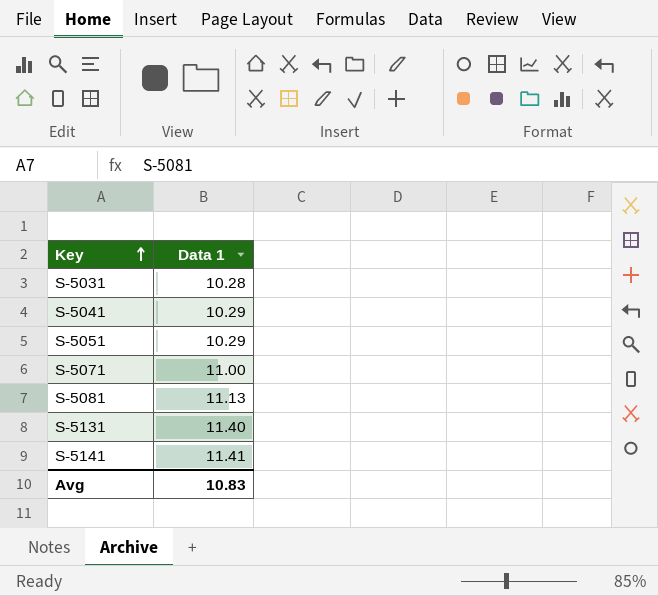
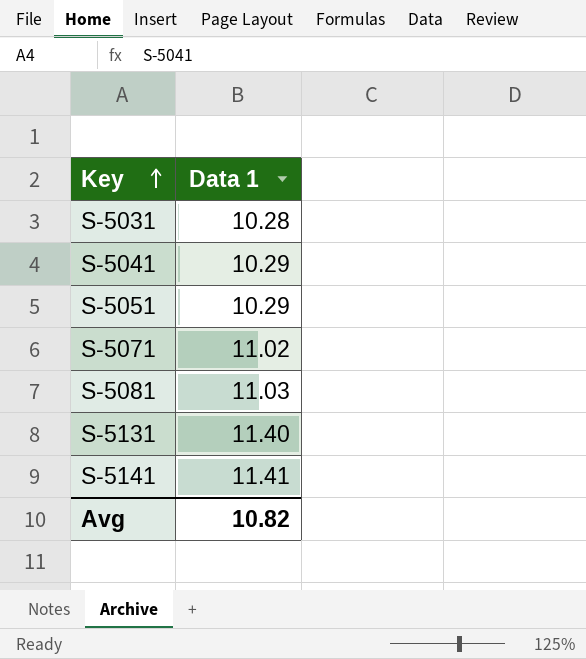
S-5071 | Data 1: 11.00 -> 11.02
S-5081 | Data 1: 11.13 -> 11.03
Avg | Data 1: 10.83 -> 10.82

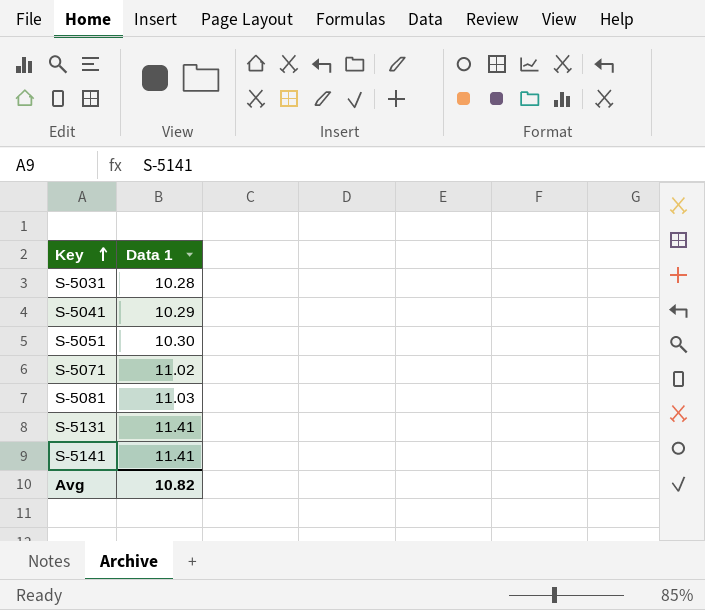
S-5051 | Data 1: 10.29 -> 10.30
S-5131 | Data 1: 11.40 -> 11.41

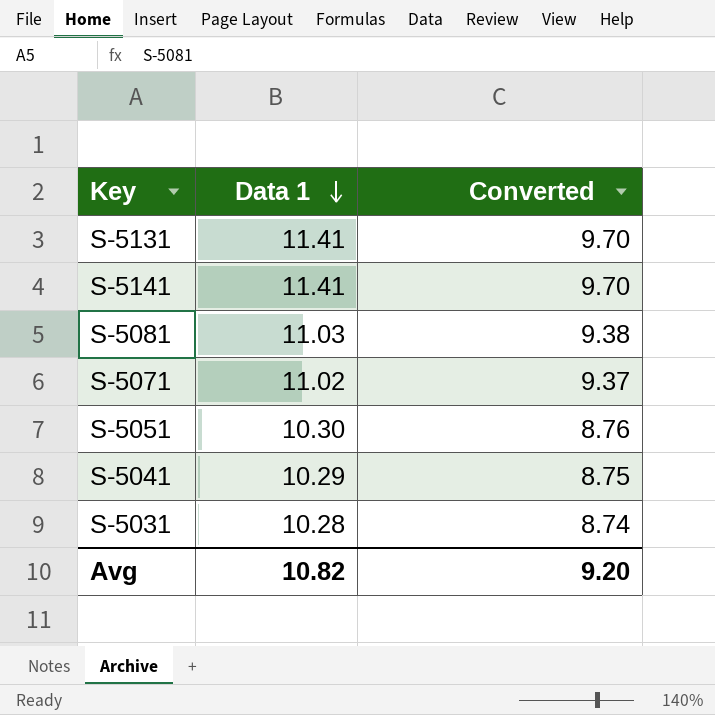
row order: Key ascending -> Data 1 descending
column Converted | formula: none -> [Data 1] * 0.85

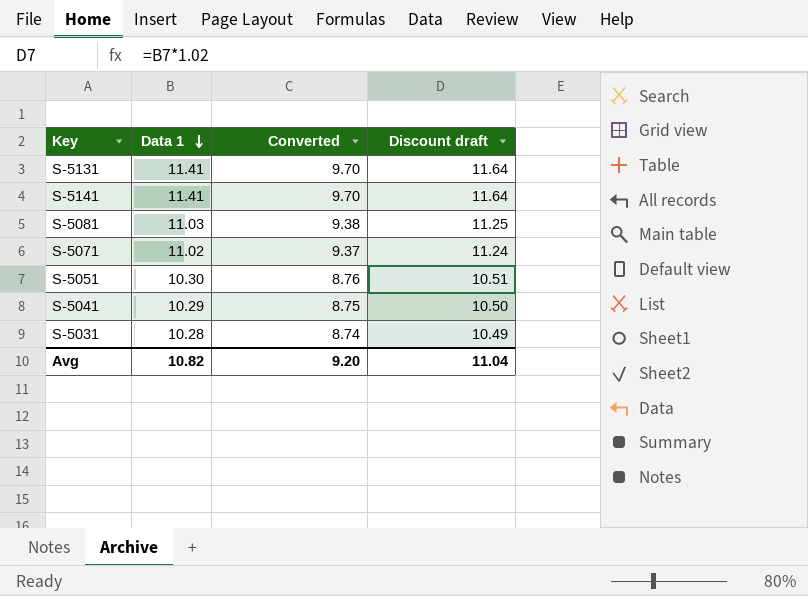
column Discount draft | formula: none -> [Data 1] * 1.02

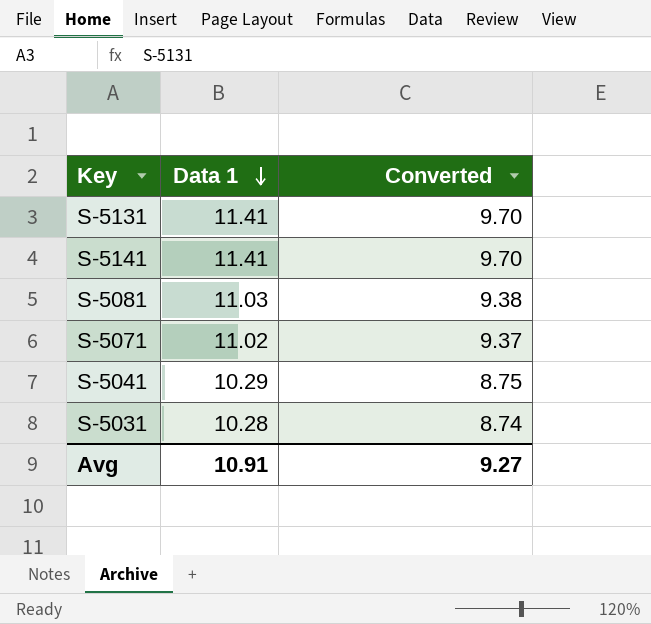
column Discount draft | formula: [Data 1] * 1.02 -> none
row S-5051: 10.30 | 8.76 | 10.51 -> none
Avg | Data 1: 10.82 -> 10.91
Avg | Converted: 9.20 -> 9.27

